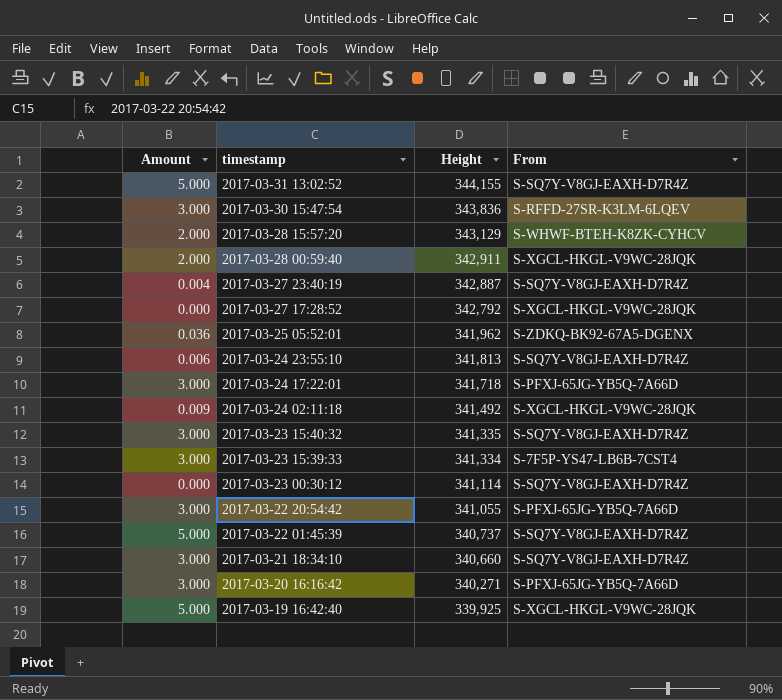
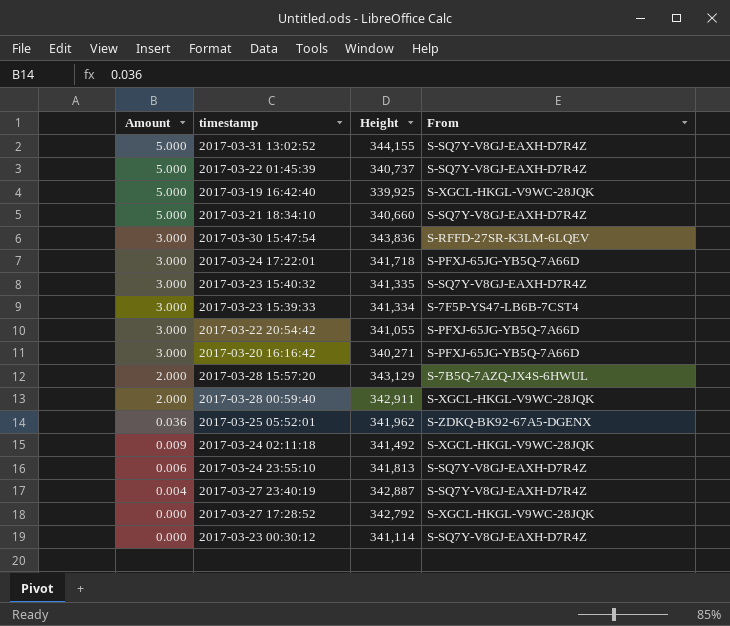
row order: timestamp descending -> Amount descending
2017-03-21 18:34:10 | Amount: 3.000 -> 5.000
2017-03-28 15:57:20 | From: S-WHWF-BTEH-K8ZK-CYHCV -> S-7B5Q-7AZQ-JX4S-6HWUL

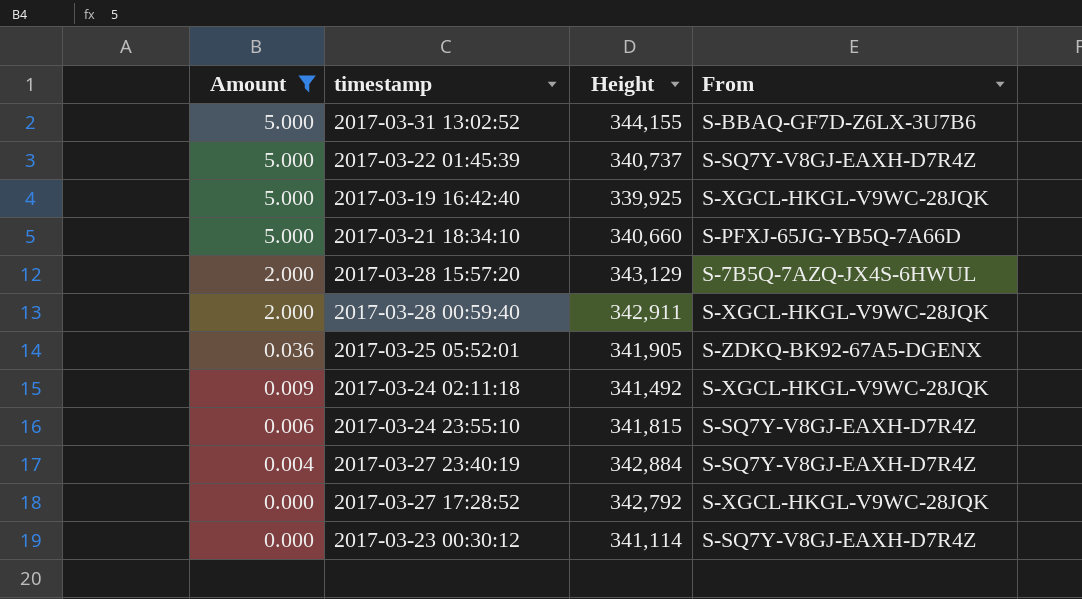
filter: none -> Amount != 3.000
2017-03-31 13:02:52 | From: S-SQ7Y-V8GJ-EAXH-D7R4Z -> S-BBAQ-GF7D-Z6LX-3U7B6
2017-03-21 18:34:10 | From: S-SQ7Y-V8GJ-EAXH-D7R4Z -> S-PFXJ-65JG-YB5Q-7A66D
2017-03-25 05:52:01 | Height: 341,962 -> 341,905
2017-03-24 23:55:10 | Height: 341,813 -> 341,815
2017-03-27 23:40:19 | Height: 342,887 -> 342,884

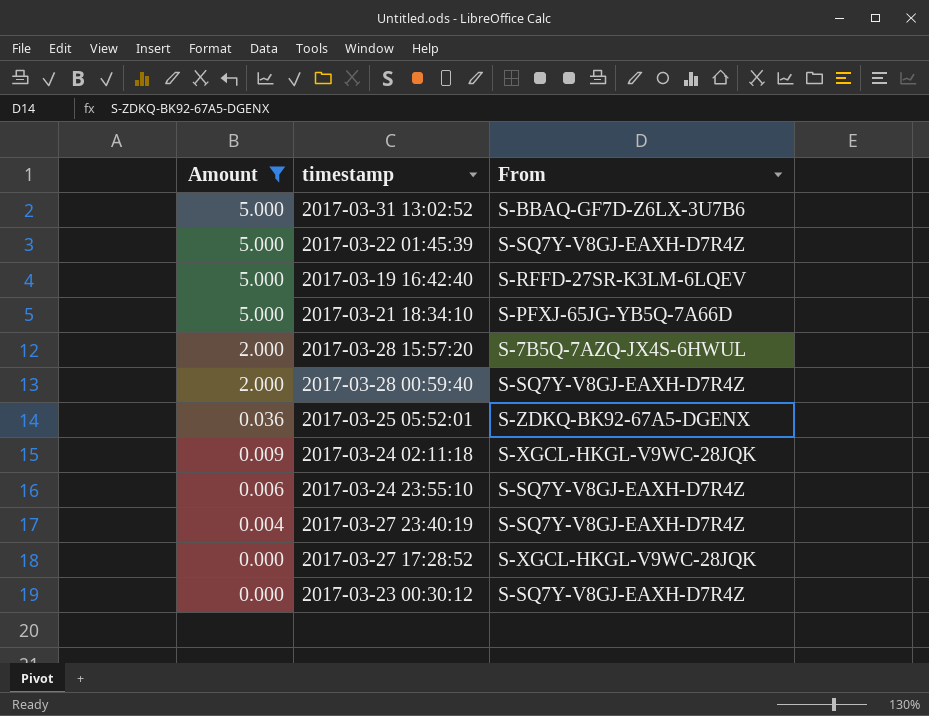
column Height | position: 3 -> none
2017-03-19 16:42:40 | From: S-XGCL-HKGL-V9WC-28JQK -> S-RFFD-27SR-K3LM-6LQEV
2017-03-28 00:59:40 | From: S-XGCL-HKGL-V9WC-28JQK -> S-SQ7Y-V8GJ-EAXH-D7R4Z

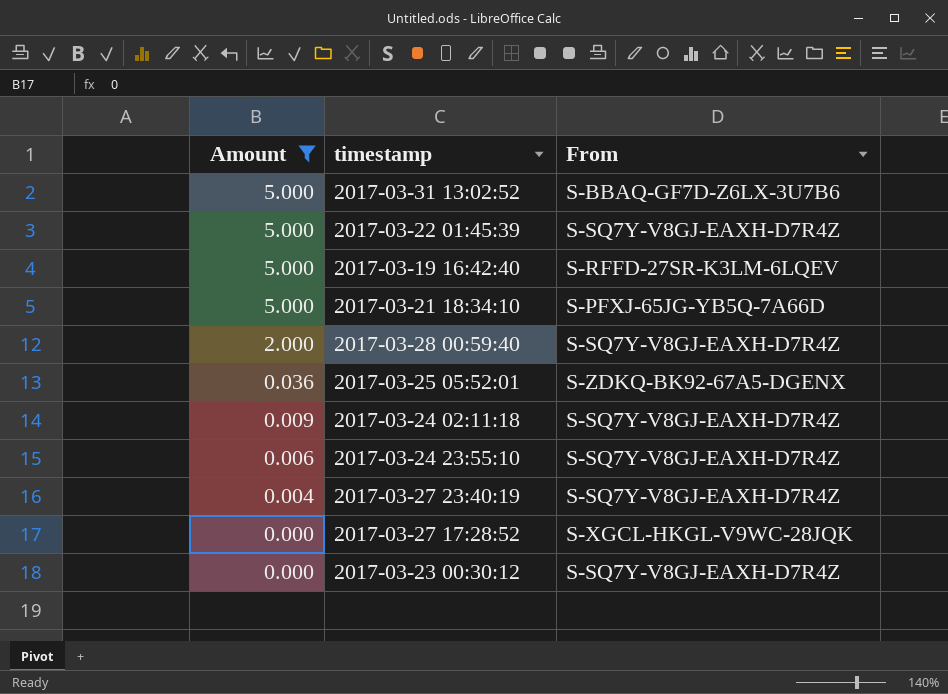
row 2017-03-28 15:57:20: 2.000 | S-7B5Q-7AZQ-JX4S-6HWUL -> none
2017-03-24 02:11:18 | From: S-XGCL-HKGL-V9WC-28JQK -> S-SQ7Y-V8GJ-EAXH-D7R4Z

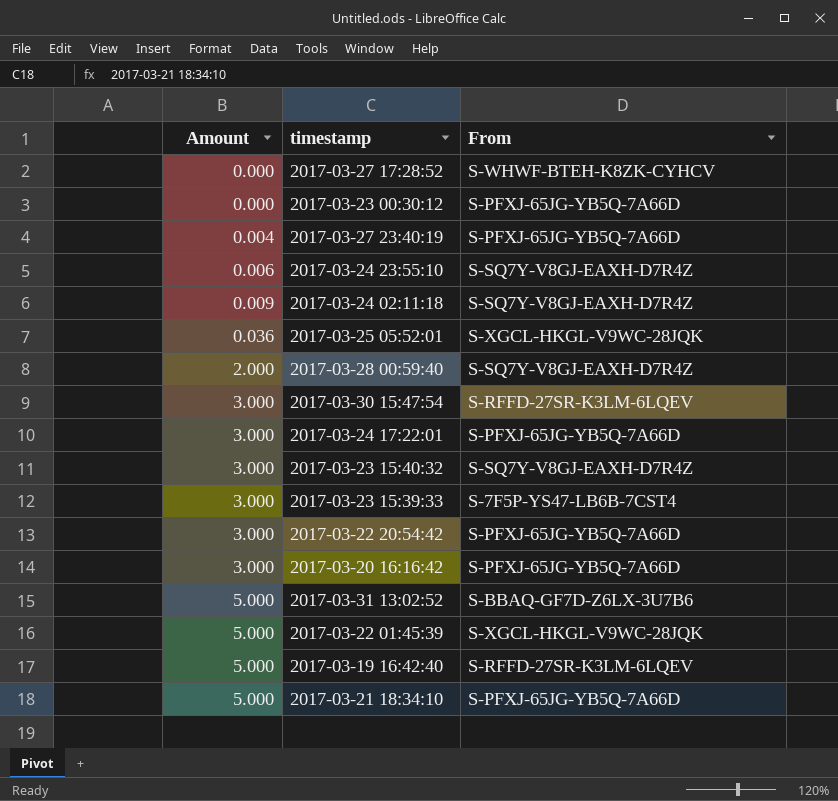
filter: Amount != 3.000 -> none
row order: Amount descending -> Amount ascending
2017-03-27 17:28:52 | From: S-XGCL-HKGL-V9WC-28JQK -> S-WHWF-BTEH-K8ZK-CYHCV
2017-03-23 00:30:12 | From: S-SQ7Y-V8GJ-EAXH-D7R4Z -> S-PFXJ-65JG-YB5Q-7A66D
2017-03-27 23:40:19 | From: S-SQ7Y-V8GJ-EAXH-D7R4Z -> S-PFXJ-65JG-YB5Q-7A66D
2017-03-25 05:52:01 | From: S-ZDKQ-BK92-67A5-DGENX -> S-XGCL-HKGL-V9WC-28JQK
2017-03-22 01:45:39 | From: S-SQ7Y-V8GJ-EAXH-D7R4Z -> S-XGCL-HKGL-V9WC-28JQK

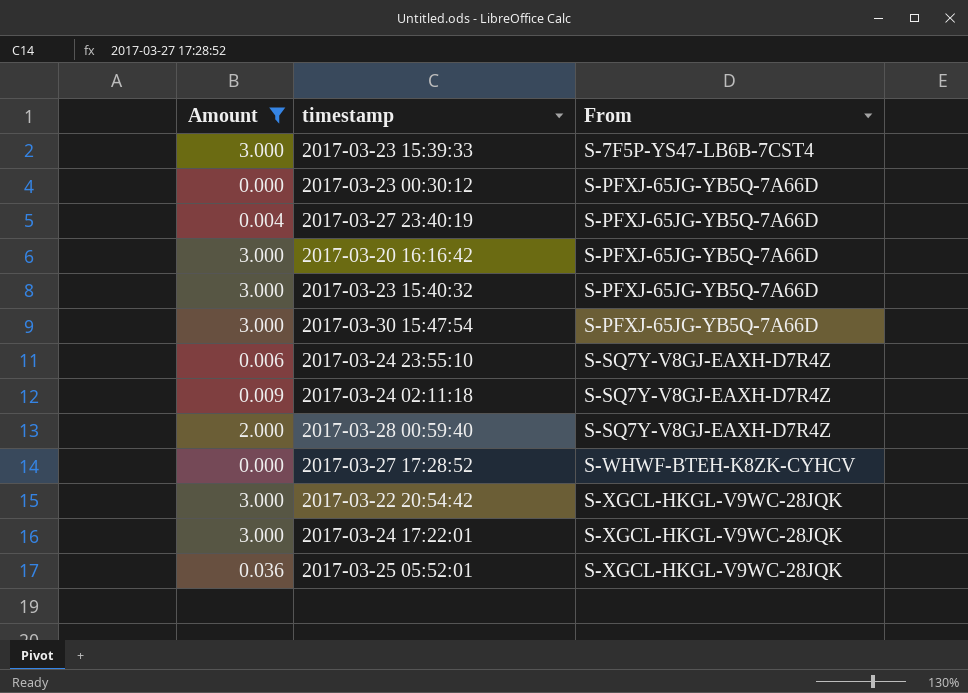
filter: none -> Amount != 5.000
row order: Amount ascending -> From ascending
2017-03-23 15:40:32 | From: S-SQ7Y-V8GJ-EAXH-D7R4Z -> S-PFXJ-65JG-YB5Q-7A66D
2017-03-30 15:47:54 | From: S-RFFD-27SR-K3LM-6LQEV -> S-PFXJ-65JG-YB5Q-7A66D
2017-03-22 20:54:42 | From: S-PFXJ-65JG-YB5Q-7A66D -> S-XGCL-HKGL-V9WC-28JQK
2017-03-24 17:22:01 | From: S-PFXJ-65JG-YB5Q-7A66D -> S-XGCL-HKGL-V9WC-28JQK

